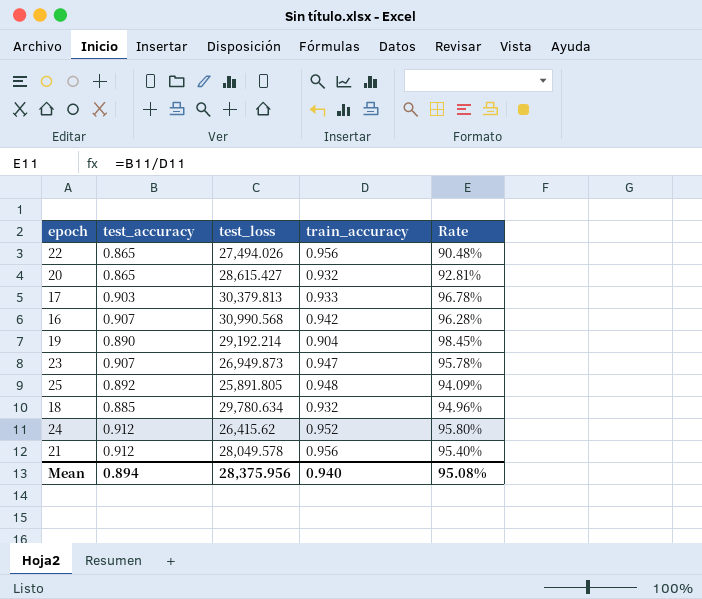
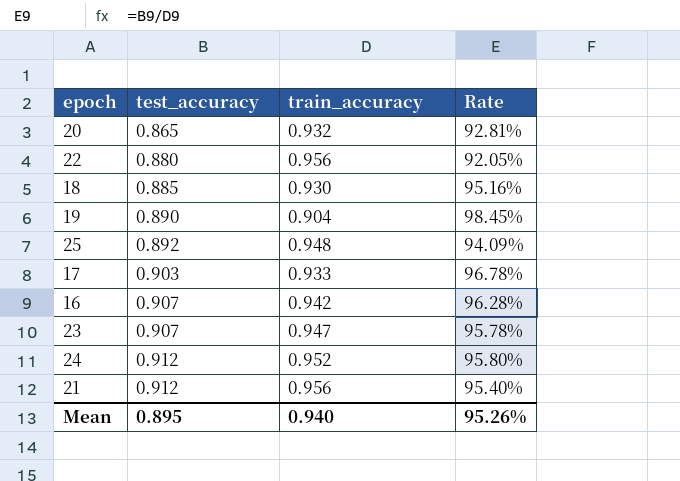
row order: none -> test_accuracy ascending
column test_loss | position: 3 -> none
22 | test_accuracy: 0.865 -> 0.880
22 | Rate: 90.48% -> 92.05%
18 | train_accuracy: 0.932 -> 0.930
18 | Rate: 94.96% -> 95.16%
Mean | test_accuracy: 0.894 -> 0.895
Mean | Rate: 95.08% -> 95.26%

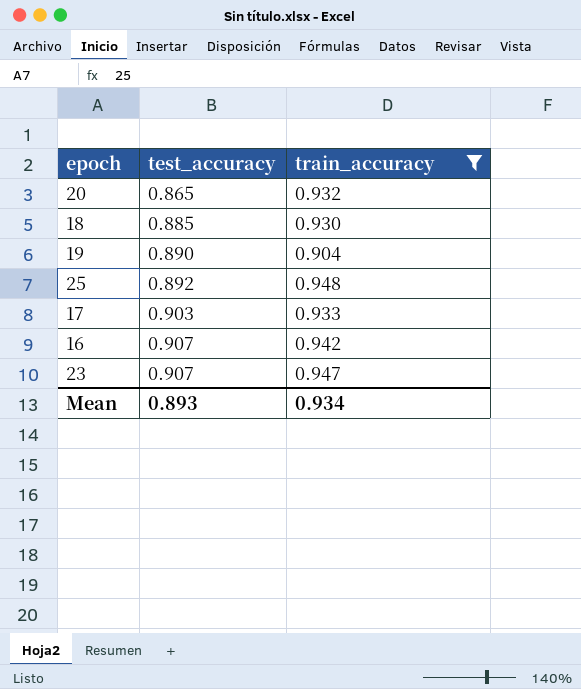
filter: none -> train_accuracy <= 0.948
column Rate | formula: [test_accuracy] / [train_accuracy] -> none
Mean | test_accuracy: 0.895 -> 0.893
Mean | train_accuracy: 0.940 -> 0.934

